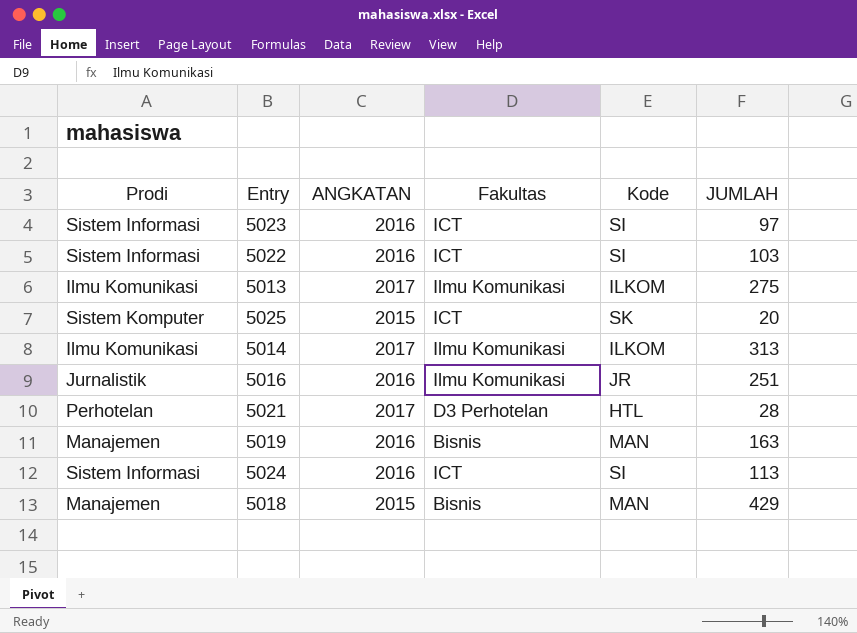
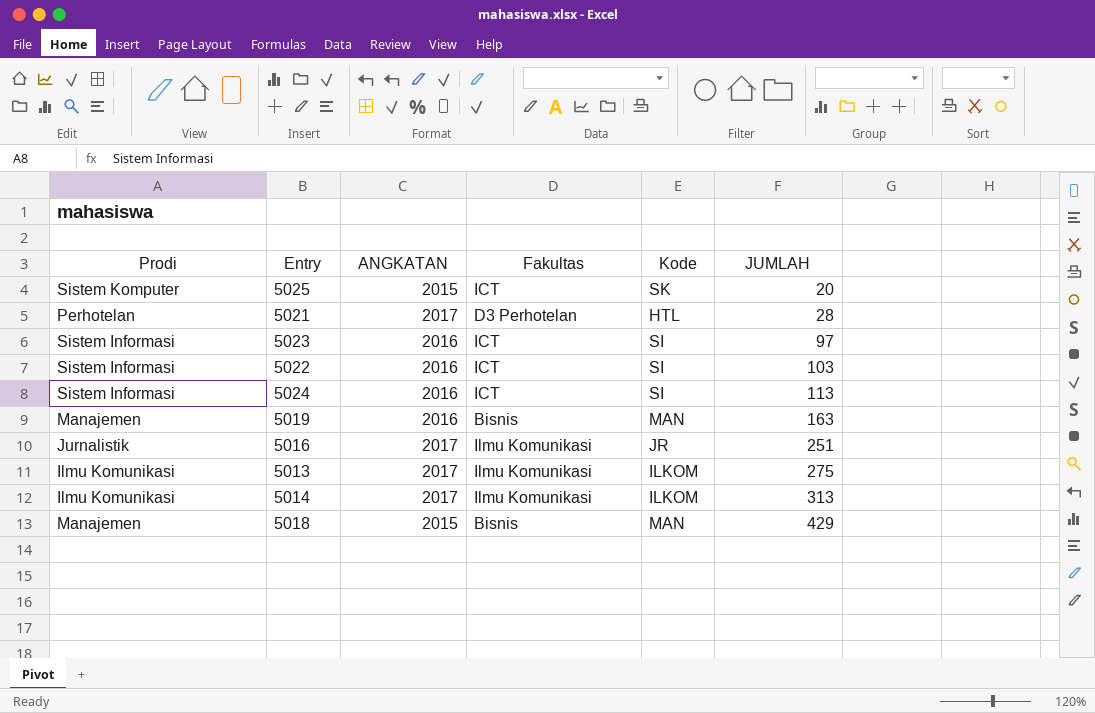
row order: none -> JUMLAH ascending
5016 | ANGKATAN: 2016 -> 2017

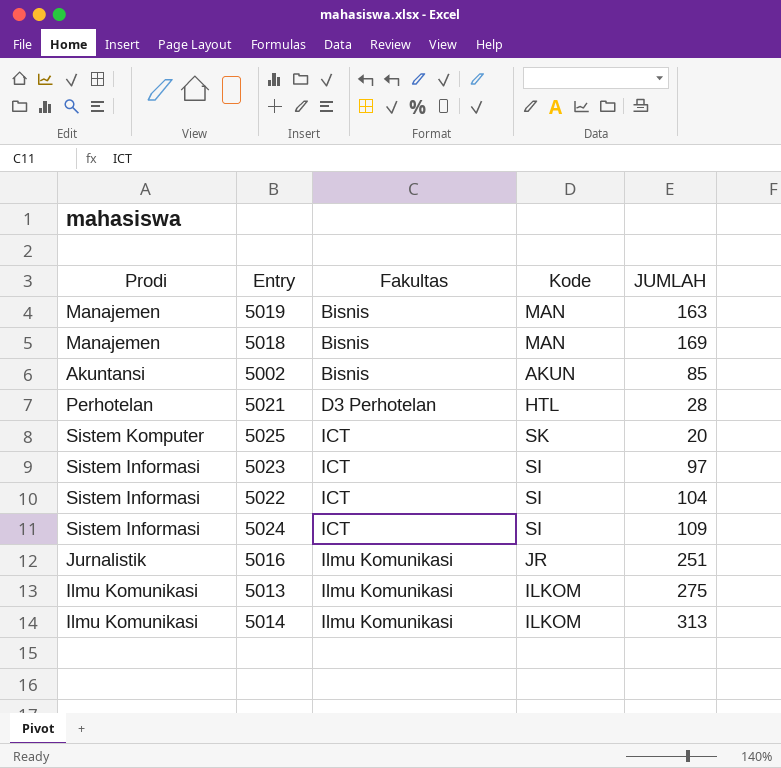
row order: JUMLAH ascending -> Fakultas ascending
column ANGKATAN | position: 3 -> none
5018 | JUMLAH: 429 -> 169
row 5002: none -> Akuntansi | Bisnis | AKUN | 85
5022 | JUMLAH: 103 -> 104
5024 | JUMLAH: 113 -> 109

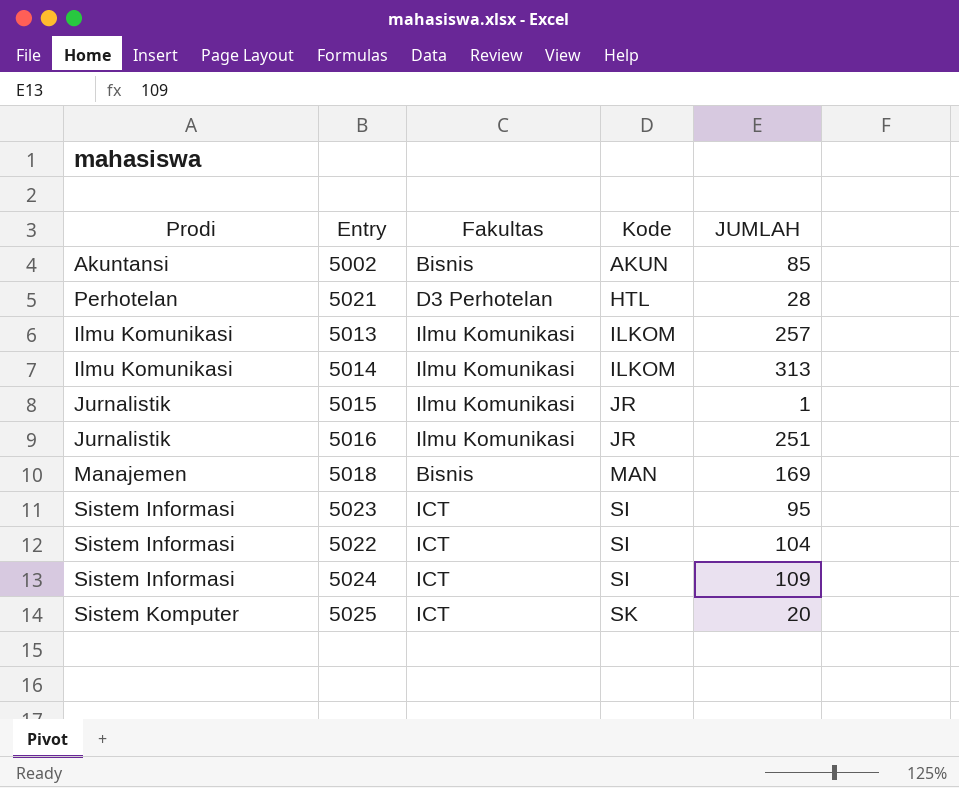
row order: Fakultas ascending -> Kode ascending
row 5019: Manajemen | Bisnis | MAN | 163 -> none
5013 | JUMLAH: 275 -> 257
row 5015: none -> Jurnalistik | Ilmu Komunikasi | JR | 1
5023 | JUMLAH: 97 -> 95

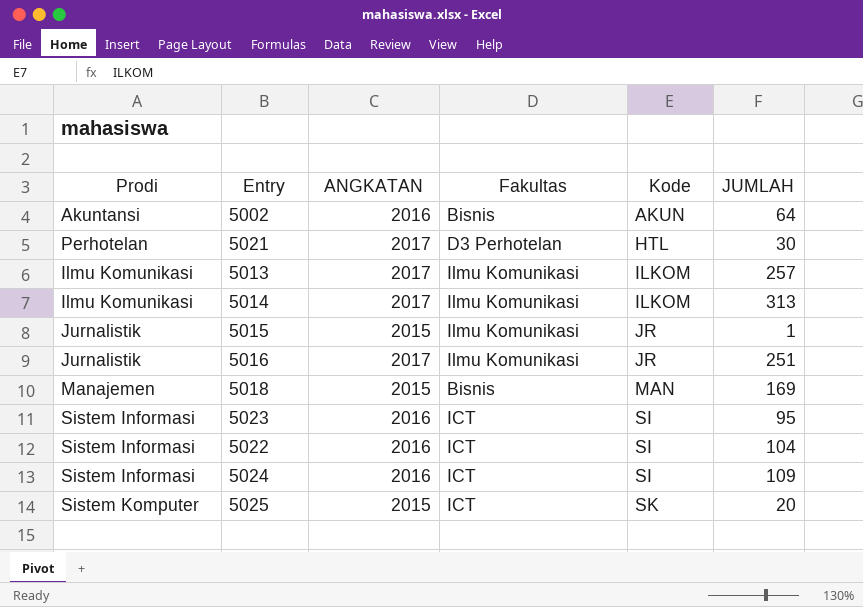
column ANGKATAN | position: none -> 3
5002 | JUMLAH: 85 -> 64
5021 | JUMLAH: 28 -> 30

